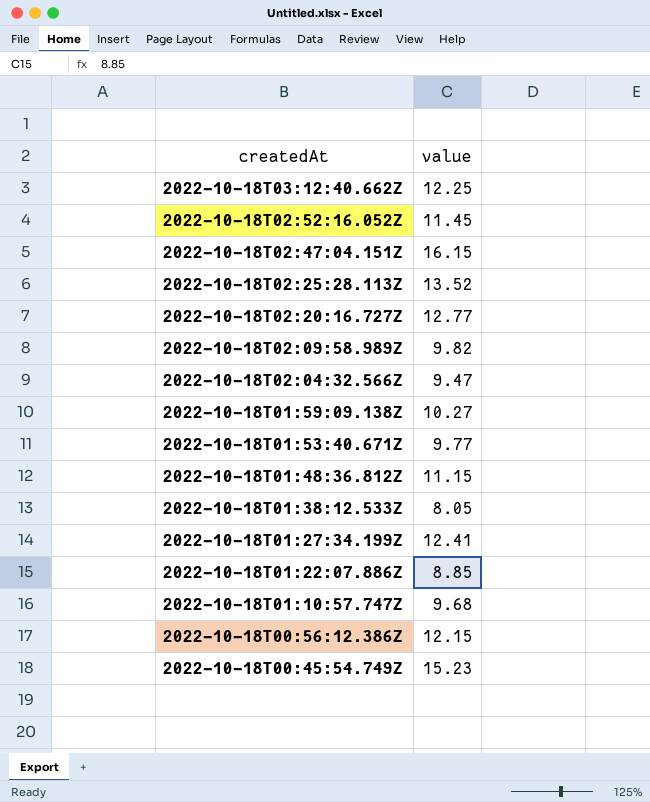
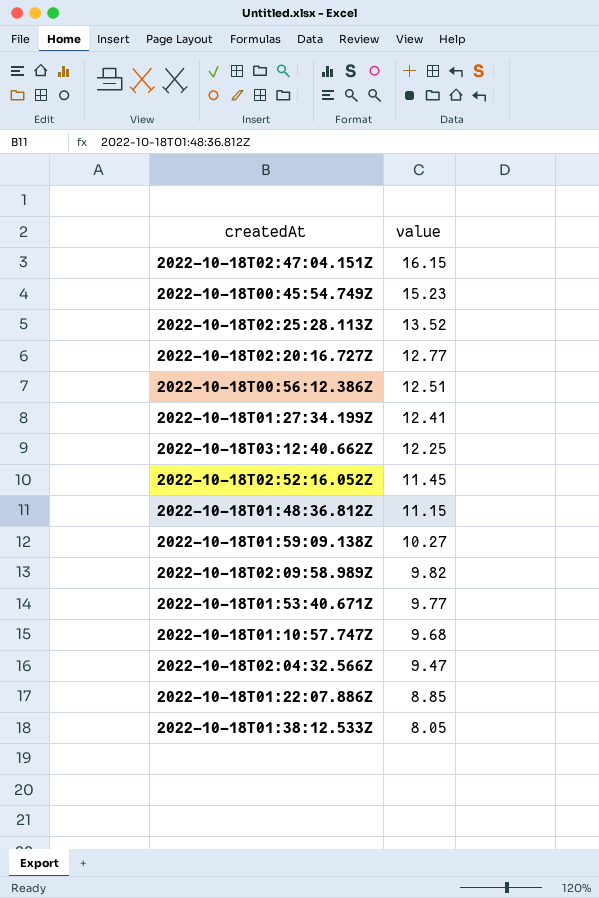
row order: createdAt descending -> value descending
2022-10-18T00:56:12.386Z | value: 12.15 -> 12.51

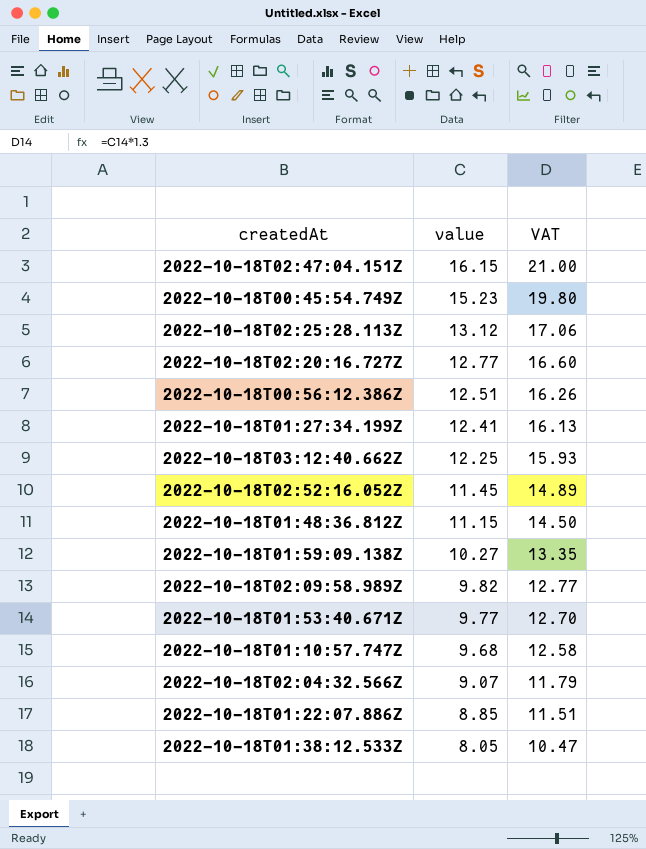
column VAT | formula: none -> [value] * 1.3
2022-10-18T02:25:28.113Z | value: 13.52 -> 13.12
2022-10-18T02:04:32.566Z | value: 9.47 -> 9.07

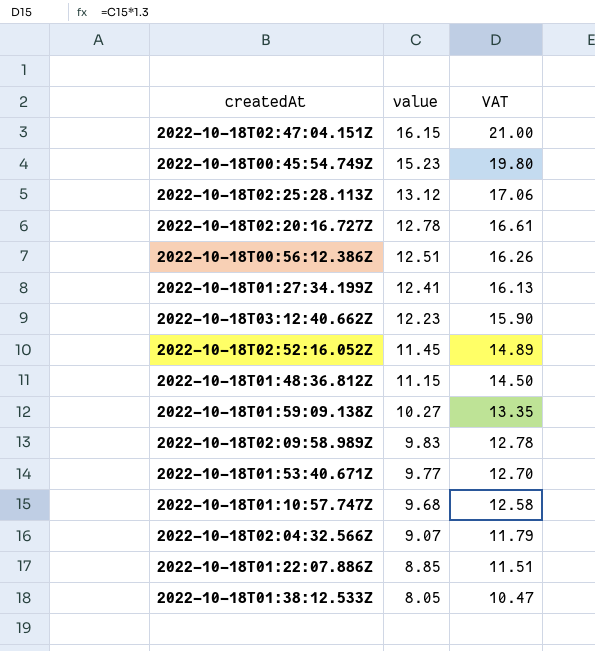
2022-10-18T02:20:16.727Z | value: 12.77 -> 12.78
2022-10-18T02:20:16.727Z | VAT: 16.60 -> 16.61
2022-10-18T03:12:40.662Z | value: 12.25 -> 12.23
2022-10-18T03:12:40.662Z | VAT: 15.93 -> 15.90
2022-10-18T02:09:58.989Z | value: 9.82 -> 9.83
2022-10-18T02:09:58.989Z | VAT: 12.77 -> 12.78

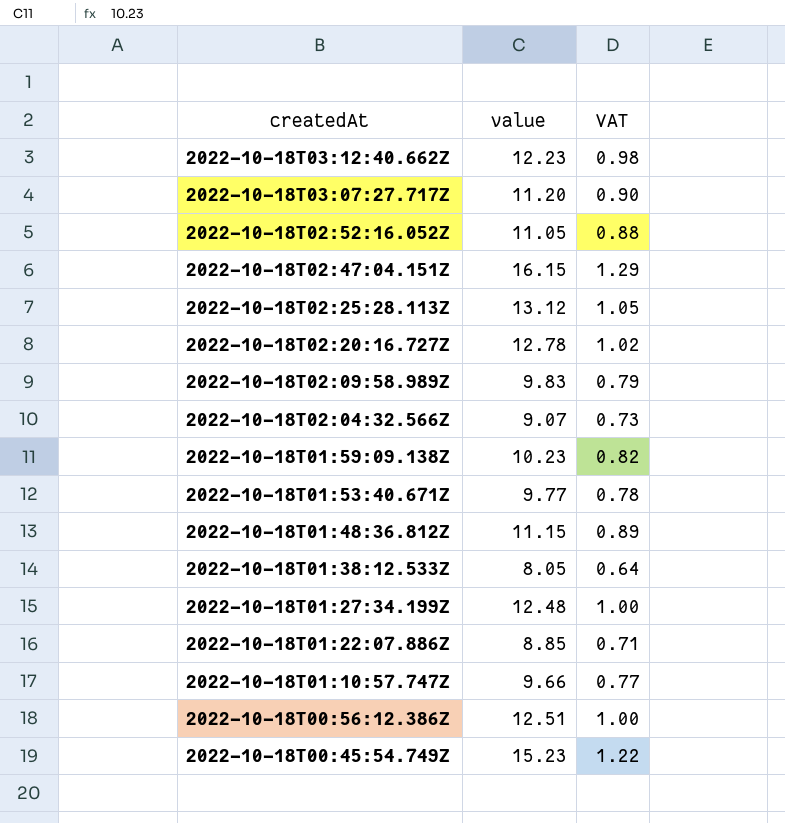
row order: value descending -> createdAt descending
column VAT | formula: [value] * 1.3 -> [value] * 0.08
row 2022-10-18T03:07:27.717Z: none -> 11.20 | 0.90
2022-10-18T02:52:16.052Z | value: 11.45 -> 11.05
2022-10-18T01:59:09.138Z | value: 10.27 -> 10.23
2022-10-18T01:27:34.199Z | value: 12.41 -> 12.48
2022-10-18T01:10:57.747Z | value: 9.68 -> 9.66

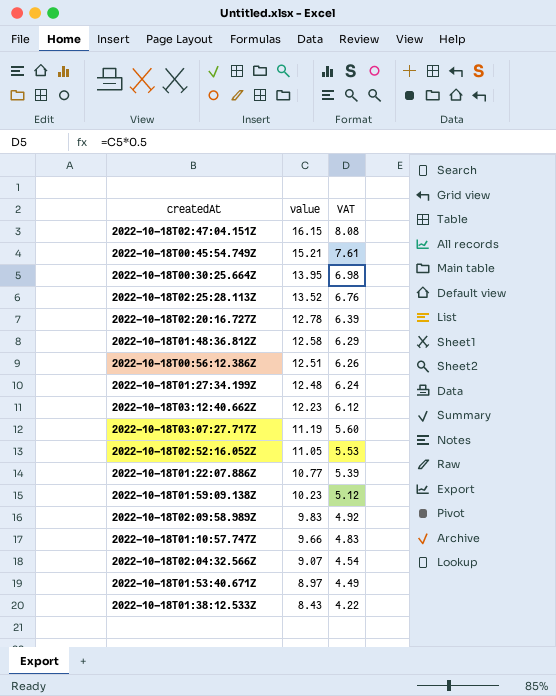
row order: createdAt descending -> value descending
column VAT | formula: [value] * 0.08 -> [value] * 0.5
2022-10-18T00:45:54.749Z | value: 15.23 -> 15.21
row 2022-10-18T00:30:25.664Z: none -> 13.95 | 6.98
2022-10-18T02:25:28.113Z | value: 13.12 -> 13.52
2022-10-18T01:48:36.812Z | value: 11.15 -> 12.58
2022-10-18T03:07:27.717Z | value: 11.20 -> 11.19
2022-10-18T01:22:07.886Z | value: 8.85 -> 10.77
2022-10-18T01:53:40.671Z | value: 9.77 -> 8.97
2022-10-18T01:38:12.533Z | value: 8.05 -> 8.43

